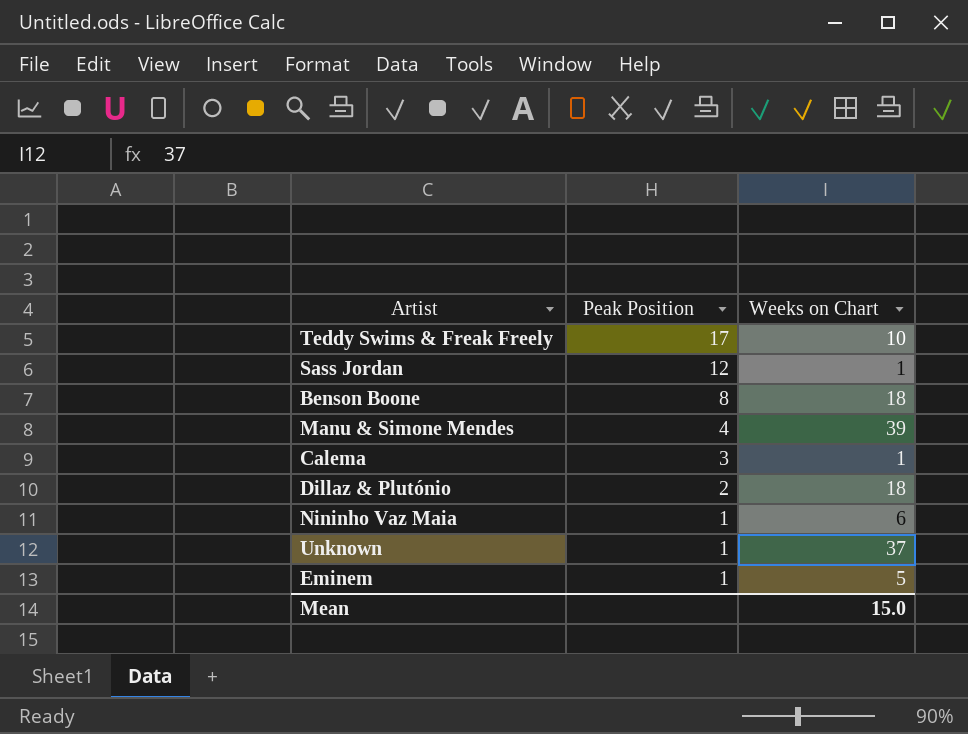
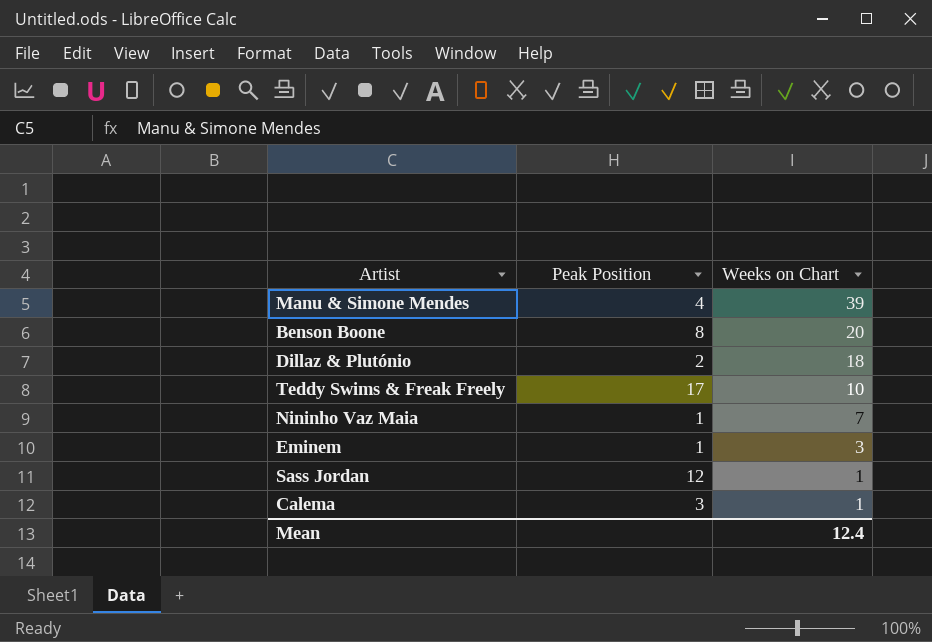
row order: Peak Position descending -> Weeks on Chart descending
row Unknown: 1 | 37 -> none
Benson Boone | Weeks on Chart: 18 -> 20
Nininho Vaz Maia | Weeks on Chart: 6 -> 7
Eminem | Weeks on Chart: 5 -> 3
Mean | Weeks on Chart: 15.0 -> 12.4

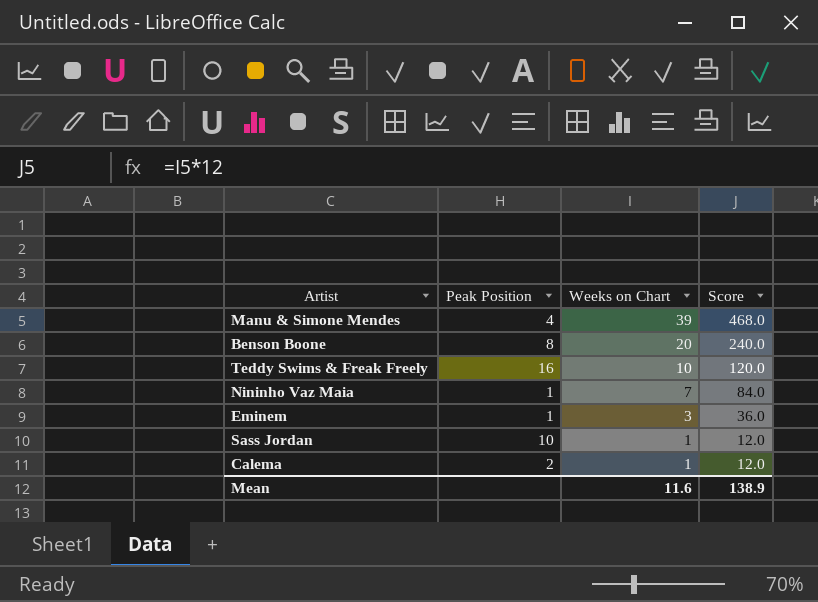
column Score | formula: none -> [Weeks on Chart] * 12
row Dillaz & Plutónio: 2 | 18 -> none
Teddy Swims & Freak Freely | Peak Position: 17 -> 16
Sass Jordan | Peak Position: 12 -> 10
Calema | Peak Position: 3 -> 2
Mean | Weeks on Chart: 12.4 -> 11.6

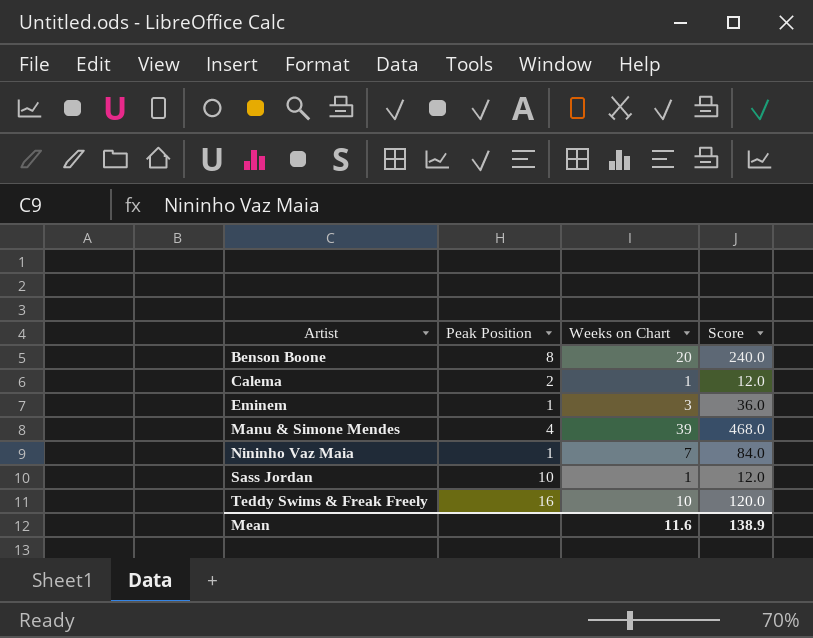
row order: Weeks on Chart descending -> Artist ascending

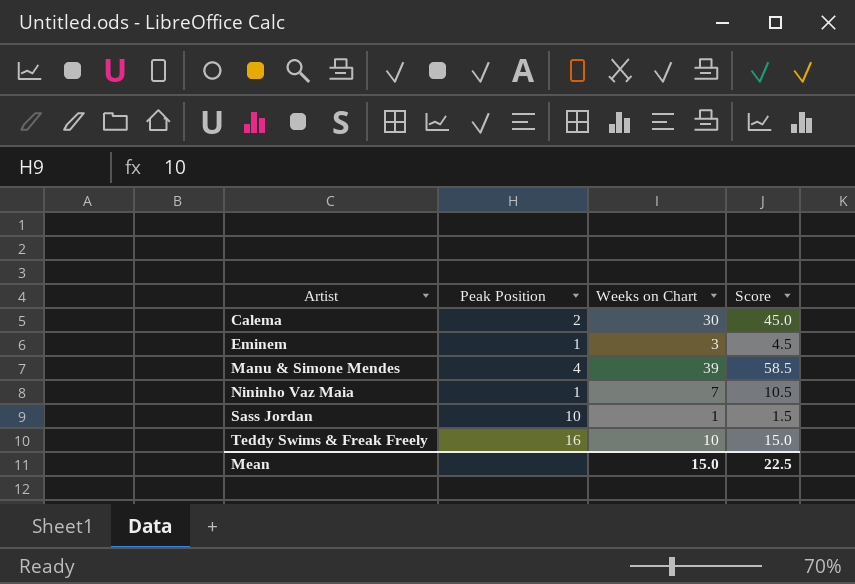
column Score | formula: [Weeks on Chart] * 12 -> [Weeks on Chart] * 1.5
row Benson Boone: 8 | 20 | 240.0 -> none
Calema | Weeks on Chart: 1 -> 30
Mean | Weeks on Chart: 11.6 -> 15.0
Mean | Score: 138.9 -> 22.5

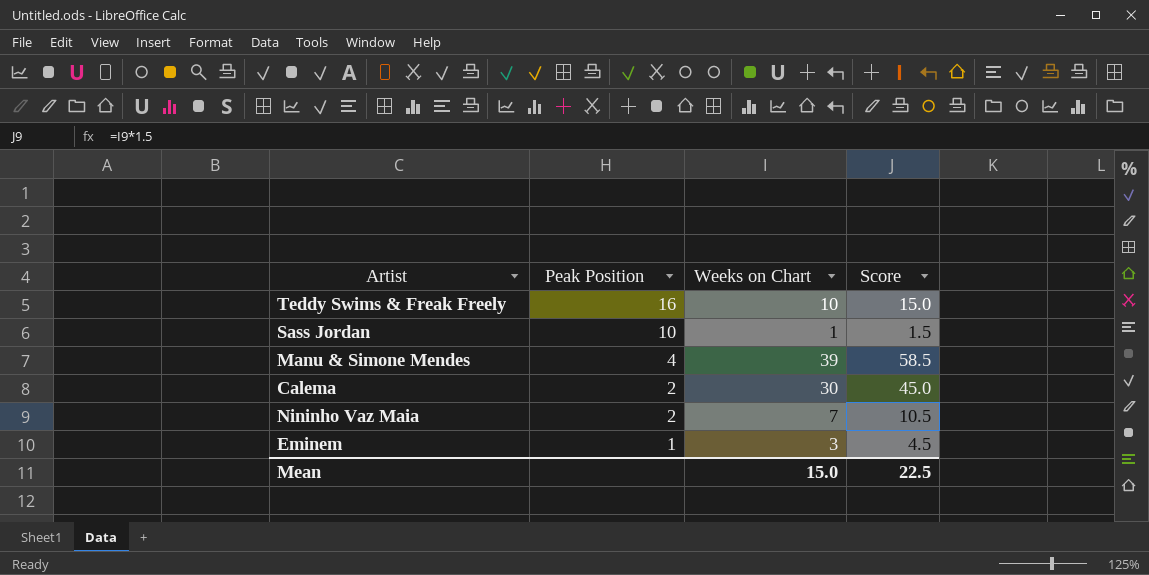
row order: Artist ascending -> Peak Position descending
Nininho Vaz Maia | Peak Position: 1 -> 2

